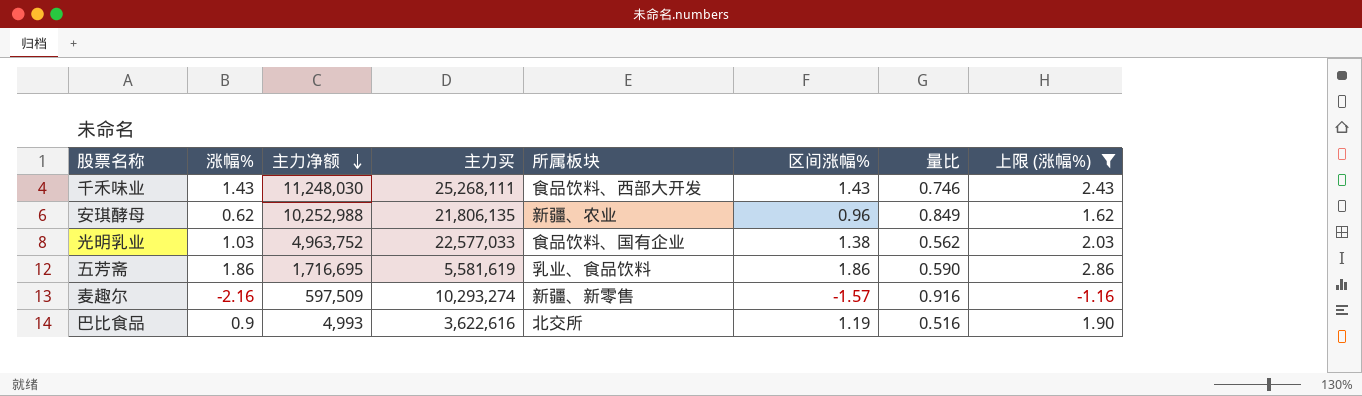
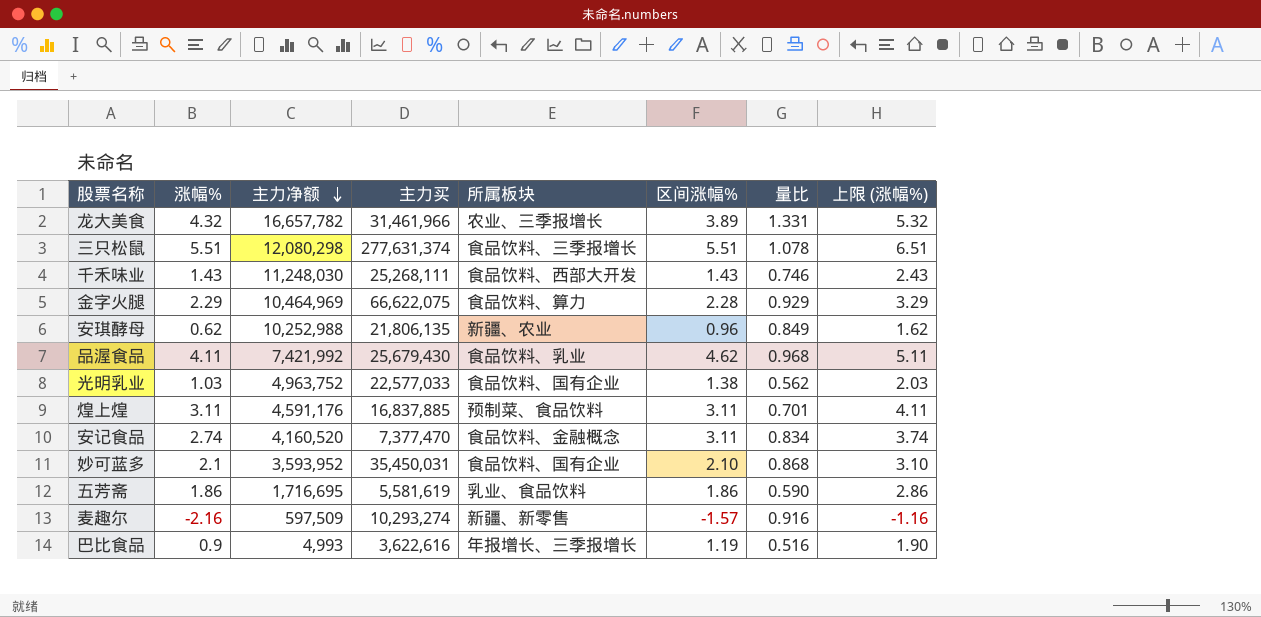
filter: 上限 (涨幅%) <= 2.86 -> none
巴比食品 | 所属板块: 北交所 -> 年报增长、三季报增长

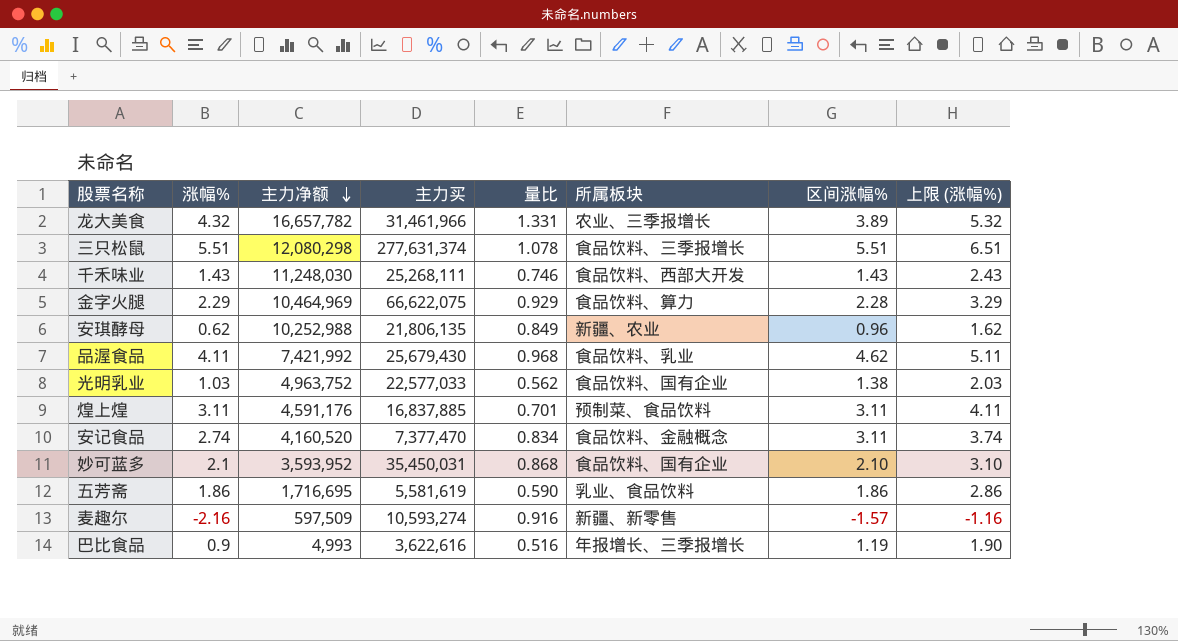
column 量比 | position: 7 -> 5
麦趣尔 | 主力买: 10,293,274 -> 10,593,274

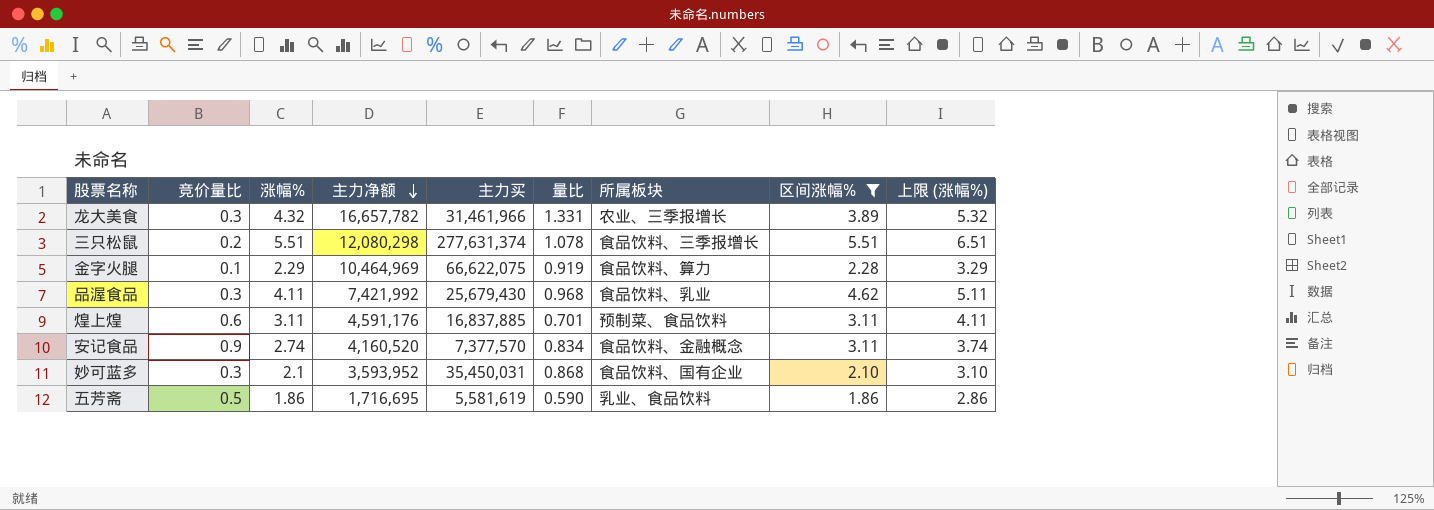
filter: none -> 区间涨幅% >= 1.86
column 竞价量比 | position: none -> 2
金字火腿 | 量比: 0.929 -> 0.919
安记食品 | 主力买: 7,377,470 -> 7,377,570

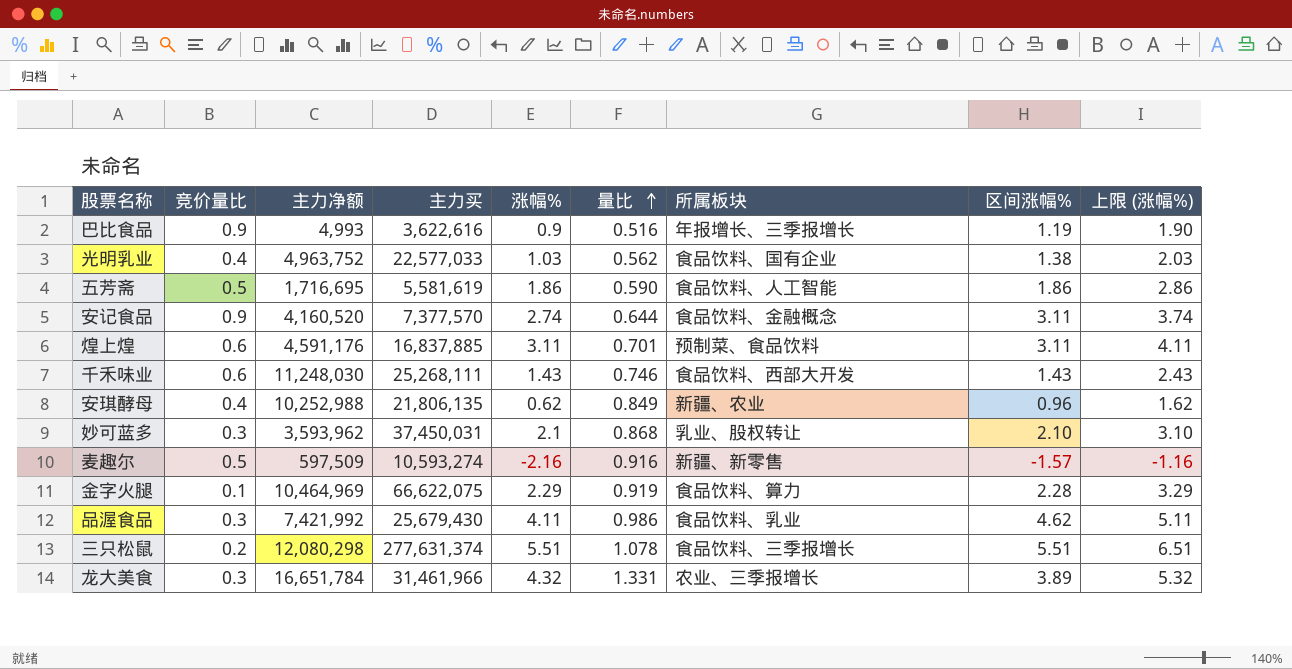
filter: 区间涨幅% >= 1.86 -> none
row order: 主力净额 descending -> 量比 ascending
column 涨幅% | position: 3 -> 5
五芳斋 | 所属板块: 乳业、食品饮料 -> 食品饮料、人工智能
安记食品 | 量比: 0.834 -> 0.644
妙可蓝多 | 主力净额: 3,593,952 -> 3,593,962
妙可蓝多 | 主力买: 35,450,031 -> 37,450,031
妙可蓝多 | 所属板块: 食品饮料、国有企业 -> 乳业、股权转让
品渥食品 | 量比: 0.968 -> 0.986
龙大美食 | 主力净额: 16,657,782 -> 16,651,784

